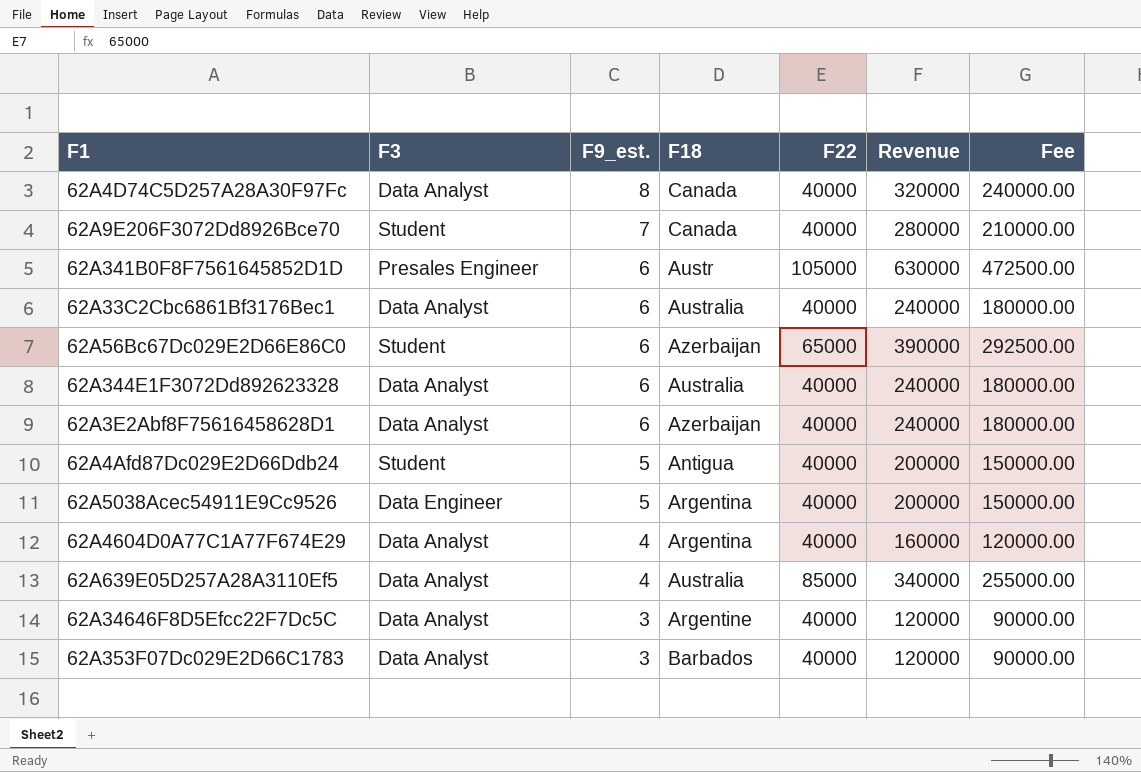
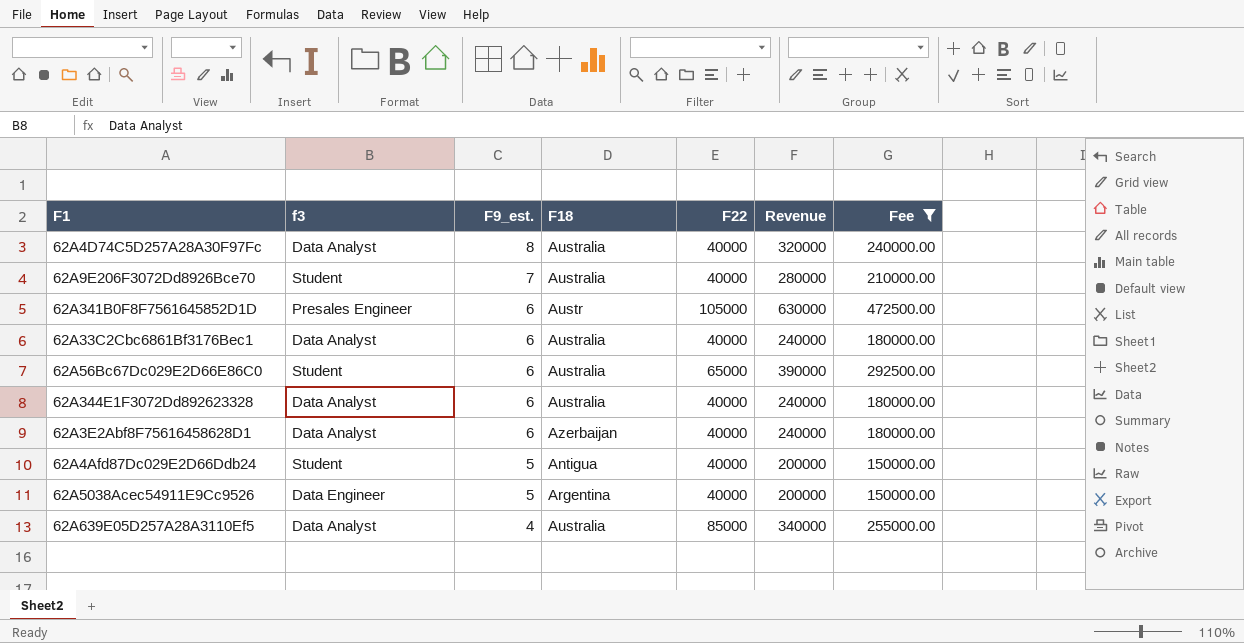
filter: none -> Fee >= 150000.00
column name: F3 -> f3
62A4D74C5D257A28A30F97Fc | F18: Canada -> Australia
62A9E206F3072Dd8926Bce70 | F18: Canada -> Australia
62A56Bc67Dc029E2D66E86C0 | F18: Azerbaijan -> Australia

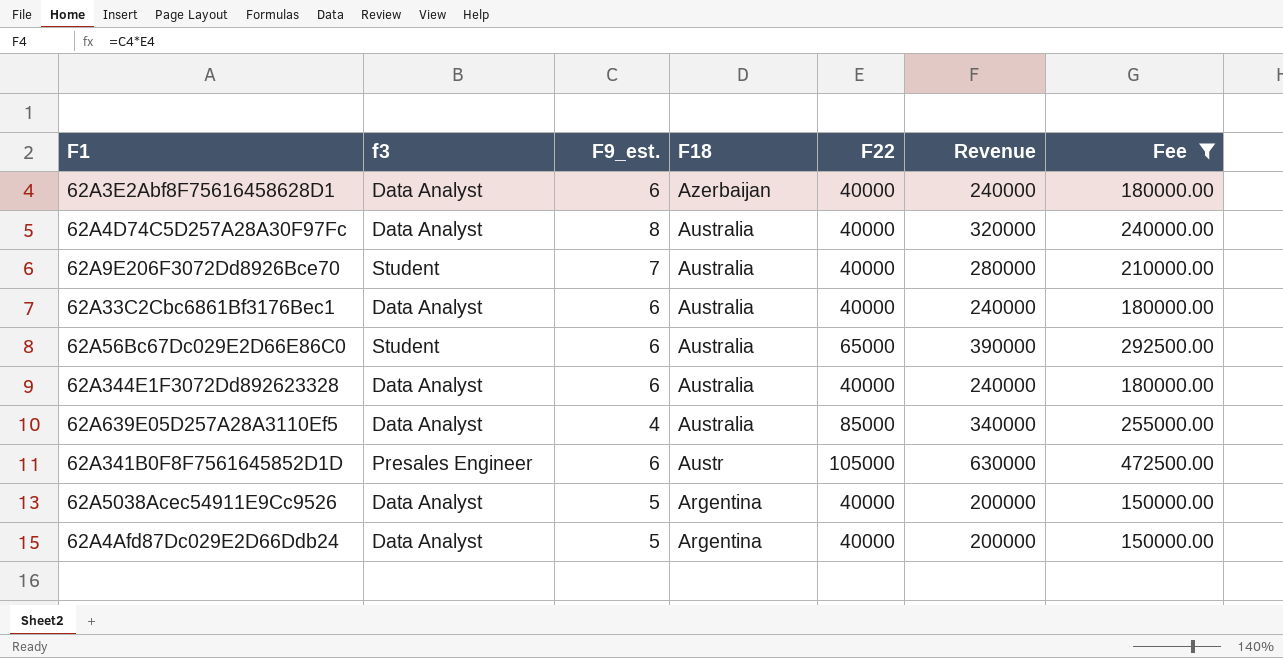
row order: F9_est. descending -> F18 descending
62A5038Acec54911E9Cc9526 | f3: Data Engineer -> Data Analyst
62A4Afd87Dc029E2D66Ddb24 | f3: Student -> Data Analyst
62A4Afd87Dc029E2D66Ddb24 | F18: Antigua -> Argentina

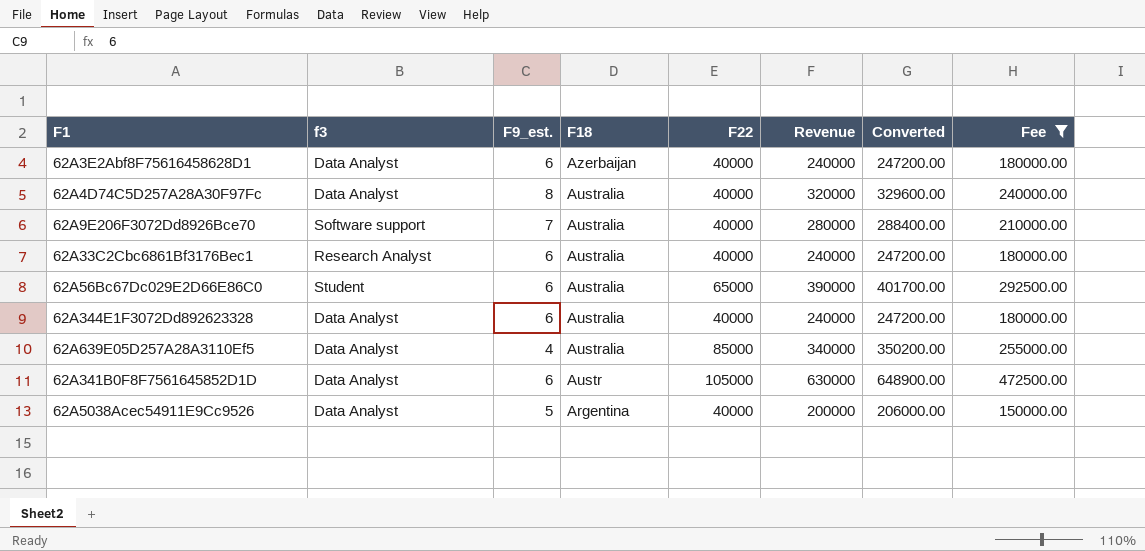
column Converted | formula: none -> [Revenue] * 1.03
row 62A4Afd87Dc029E2D66Ddb24: Data Analyst | 5 | Argentina | 40000 | 200000 | 150000.00 -> none
62A9E206F3072Dd8926Bce70 | f3: Student -> Software support
62A33C2Cbc6861Bf3176Bec1 | f3: Data Analyst -> Research Analyst
62A341B0F8F7561645852D1D | f3: Presales Engineer -> Data Analyst

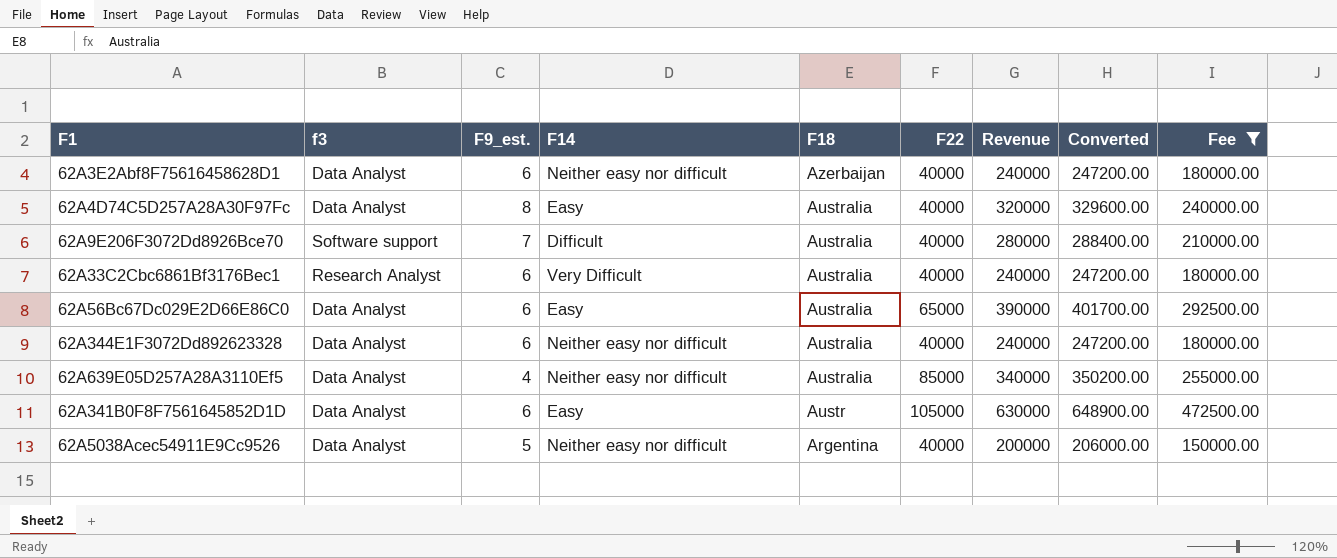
column F14 | position: none -> 4
62A56Bc67Dc029E2D66E86C0 | f3: Student -> Data Analyst

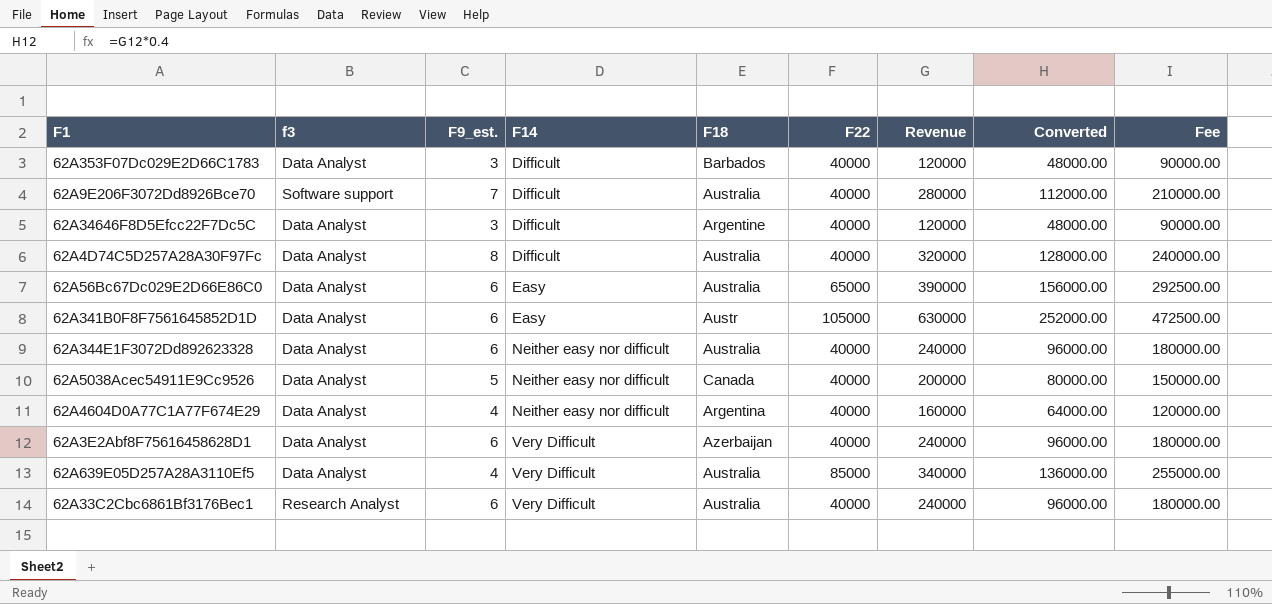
filter: Fee >= 150000.00 -> none
row order: F18 descending -> F14 ascending
column Converted | formula: [Revenue] * 1.03 -> [Revenue] * 0.4
62A4D74C5D257A28A30F97Fc | F14: Easy -> Difficult
62A5038Acec54911E9Cc9526 | F18: Argentina -> Canada
62A3E2Abf8F75616458628D1 | F14: Neither easy nor difficult -> Very Difficult
62A639E05D257A28A3110Ef5 | F14: Neither easy nor difficult -> Very Difficult

